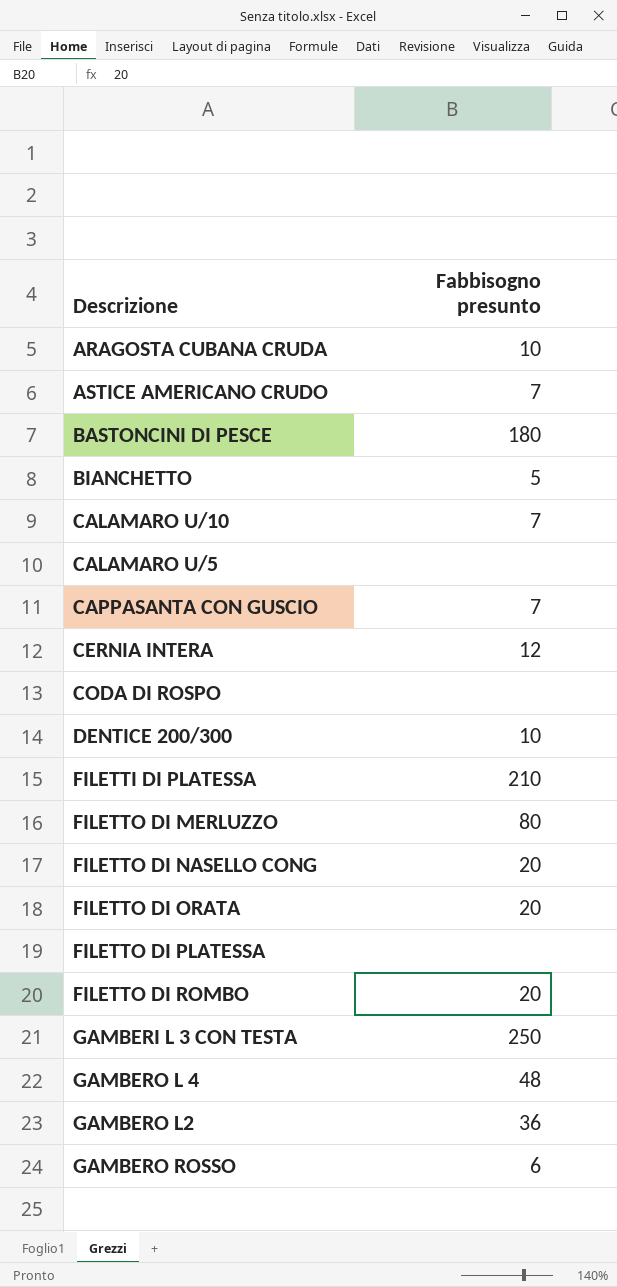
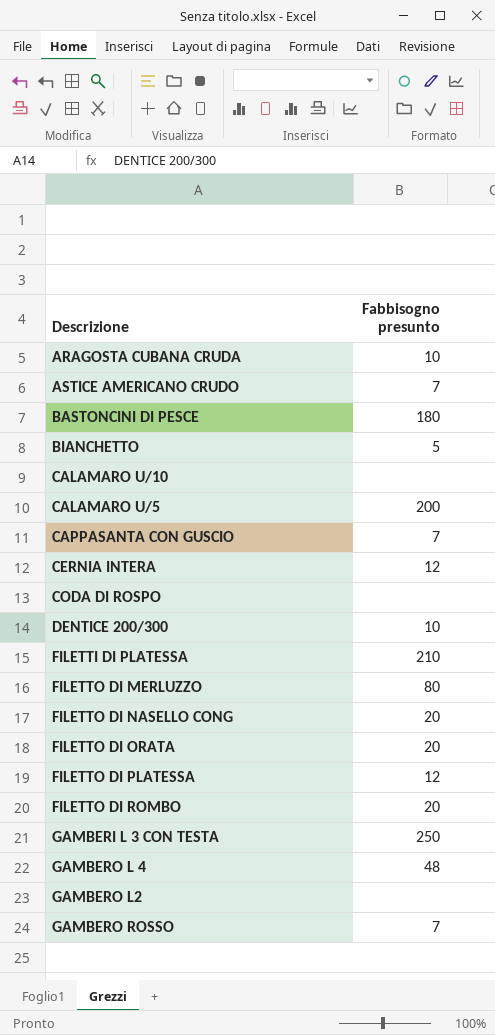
CALAMARO U/10 | Fabbisogno presunto: 7 -> none
CALAMARO U/5 | Fabbisogno presunto: none -> 200
FILETTO DI PLATESSA | Fabbisogno presunto: none -> 12
GAMBERO L2 | Fabbisogno presunto: 36 -> none
GAMBERO ROSSO | Fabbisogno presunto: 6 -> 7

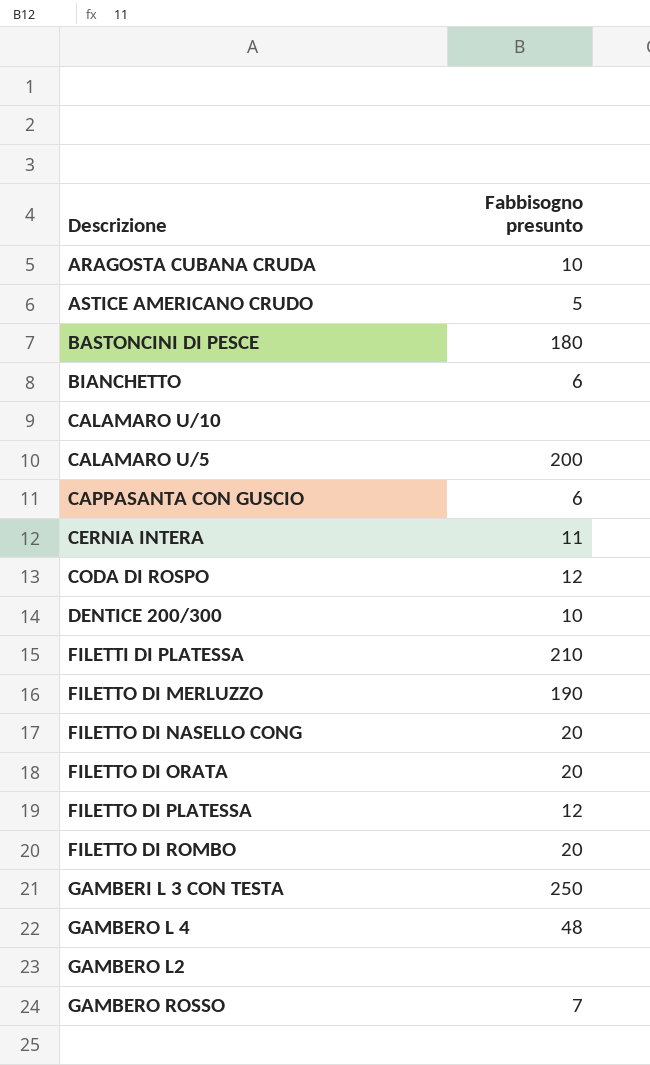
ASTICE AMERICANO CRUDO | Fabbisogno presunto: 7 -> 5
BIANCHETTO | Fabbisogno presunto: 5 -> 6
CAPPASANTA CON GUSCIO | Fabbisogno presunto: 7 -> 6
CERNIA INTERA | Fabbisogno presunto: 12 -> 11
CODA DI ROSPO | Fabbisogno presunto: none -> 12
FILETTO DI MERLUZZO | Fabbisogno presunto: 80 -> 190

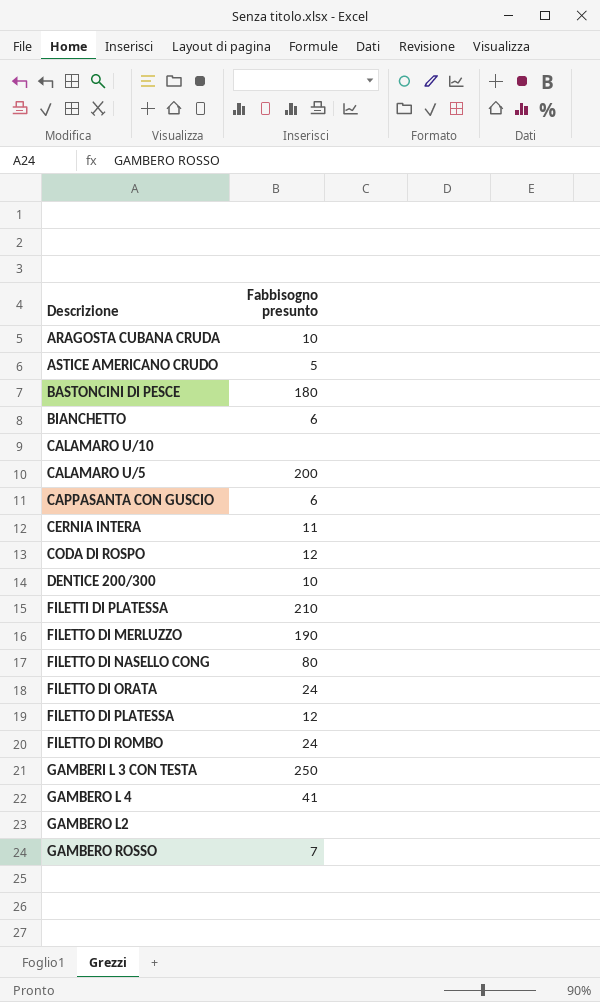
FILETTO DI NASELLO CONG | Fabbisogno presunto: 20 -> 80
FILETTO DI ORATA | Fabbisogno presunto: 20 -> 24
FILETTO DI ROMBO | Fabbisogno presunto: 20 -> 24
GAMBERO L 4 | Fabbisogno presunto: 48 -> 41

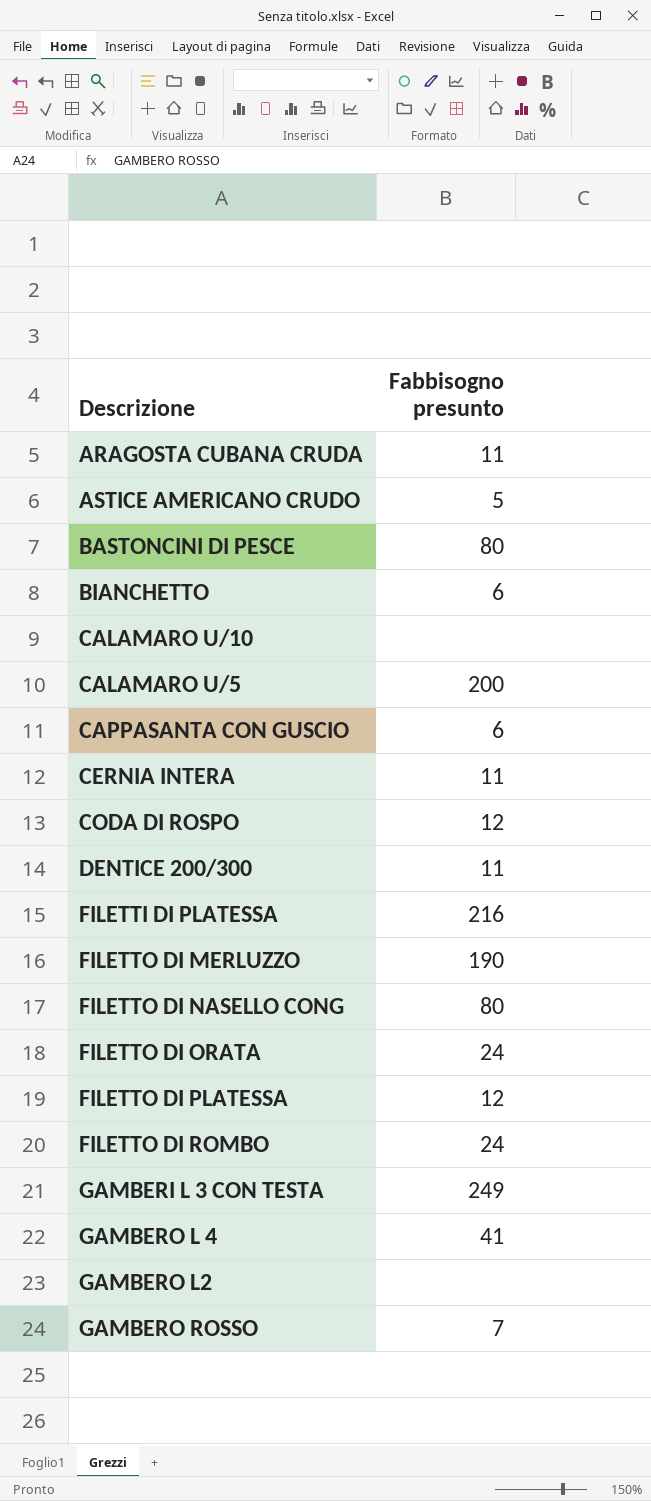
ARAGOSTA CUBANA CRUDA | Fabbisogno presunto: 10 -> 11
BASTONCINI DI PESCE | Fabbisogno presunto: 180 -> 80
DENTICE 200/300 | Fabbisogno presunto: 10 -> 11
FILETTI DI PLATESSA | Fabbisogno presunto: 210 -> 216
GAMBERI L 3 CON TESTA | Fabbisogno presunto: 250 -> 249

